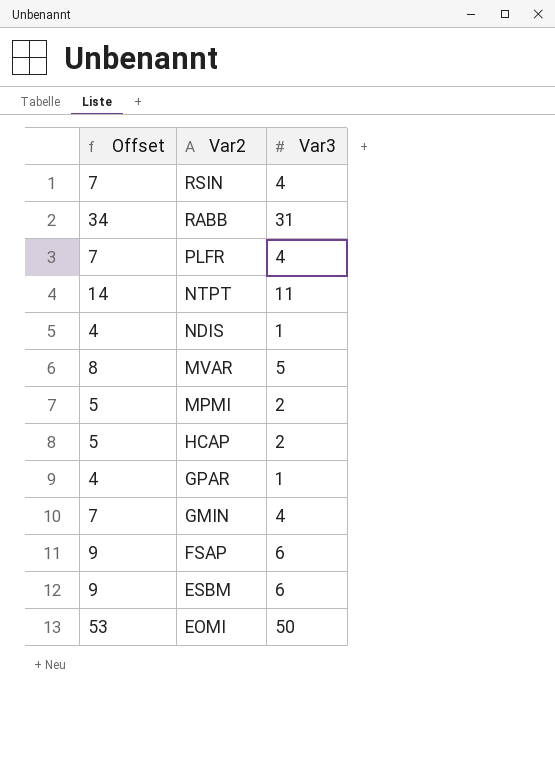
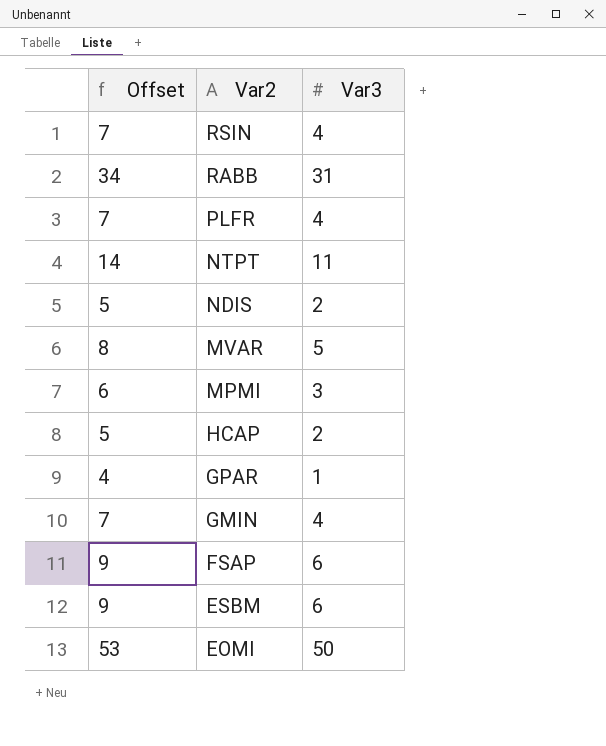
NDIS | Offset: 4 -> 5
NDIS | Var3: 1 -> 2
MPMI | Offset: 5 -> 6
MPMI | Var3: 2 -> 3

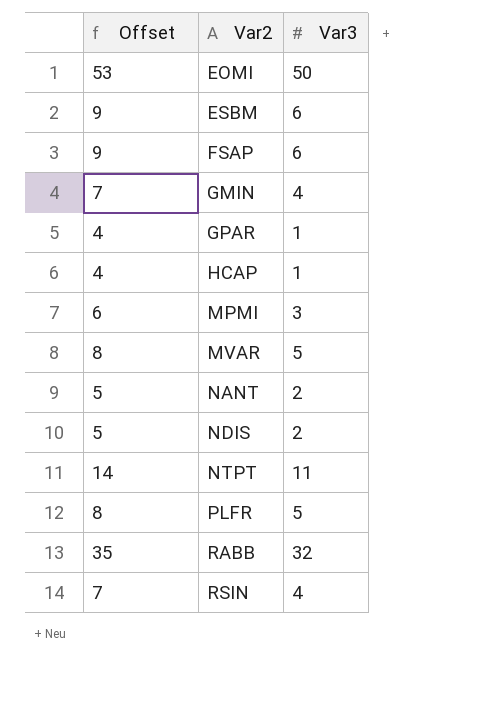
row order: Var2 descending -> Var2 ascending
HCAP | Offset: 5 -> 4
HCAP | Var3: 2 -> 1
row NANT: none -> 5 | 2
PLFR | Offset: 7 -> 8
PLFR | Var3: 4 -> 5
RABB | Offset: 34 -> 35
RABB | Var3: 31 -> 32

